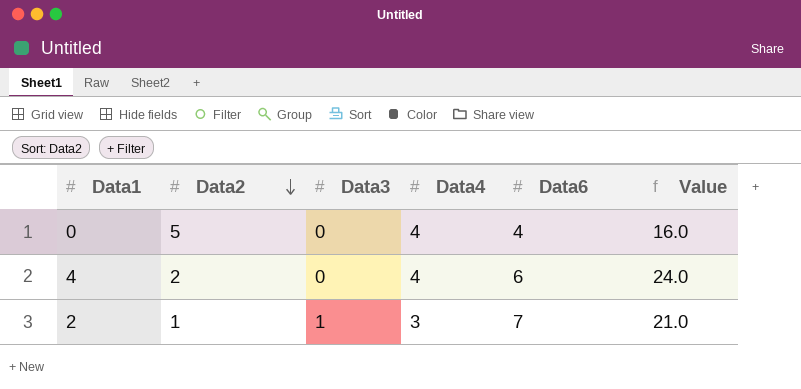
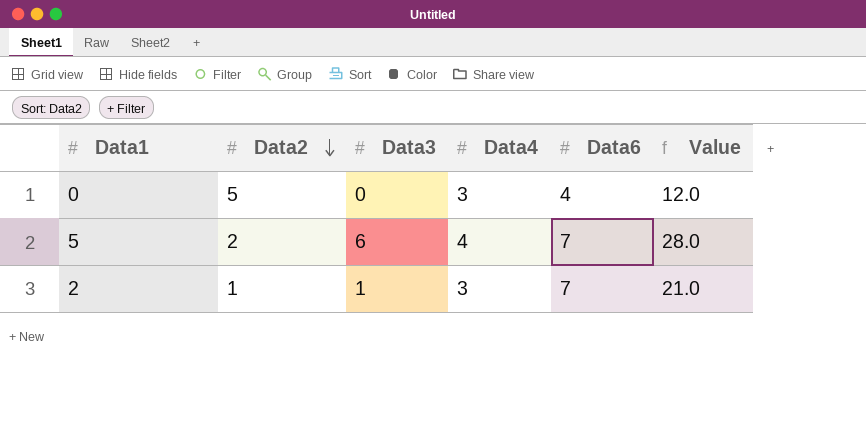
row 4: 2 | 0 | 4 | 6 | 24.0 -> none
0 | Data4: 4 -> 3
0 | Value: 16.0 -> 12.0
row 5: none -> 2 | 6 | 4 | 7 | 28.0

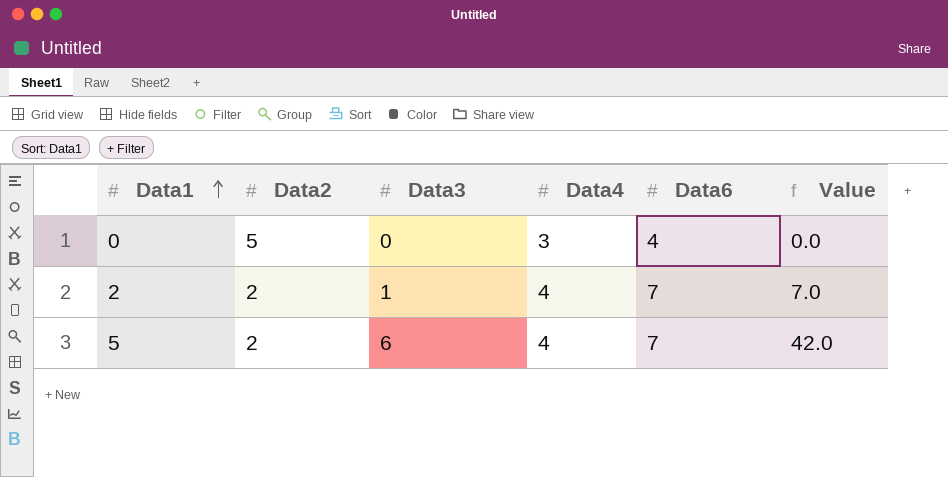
row order: Data2 descending -> Data1 ascending
column Value | formula: [Data4] * [Data6] -> [Data3] * [Data6]
2 | Data2: 1 -> 2
2 | Data4: 3 -> 4

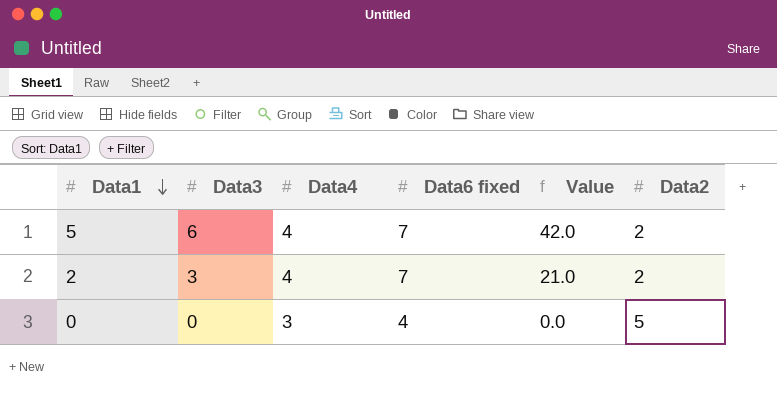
row order: Data1 ascending -> Data1 descending
column name: Data6 -> Data6 fixed
column Data2 | position: 2 -> 6
2 | Data3: 1 -> 3
2 | Value: 7.0 -> 21.0

